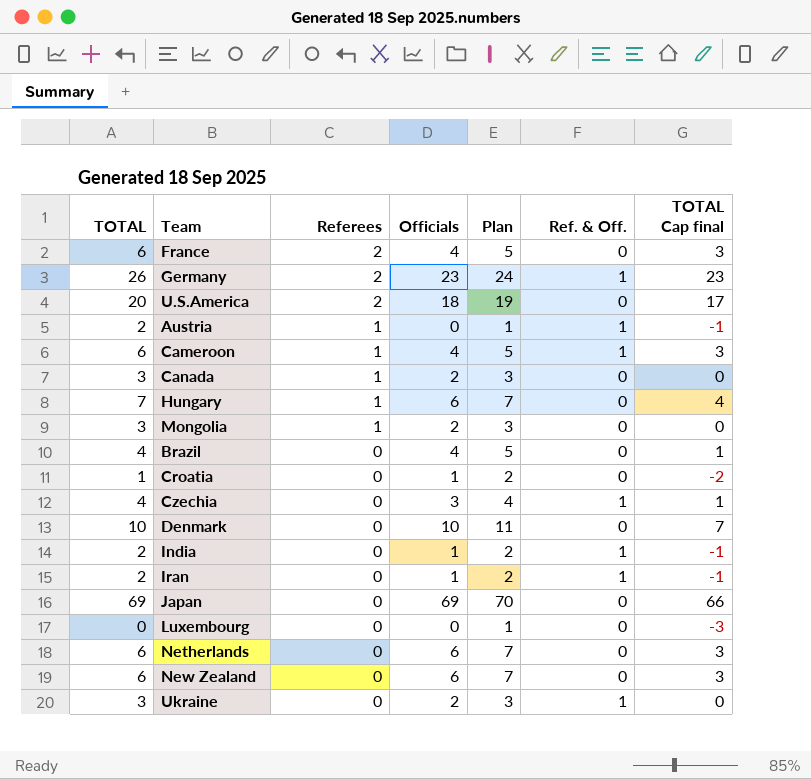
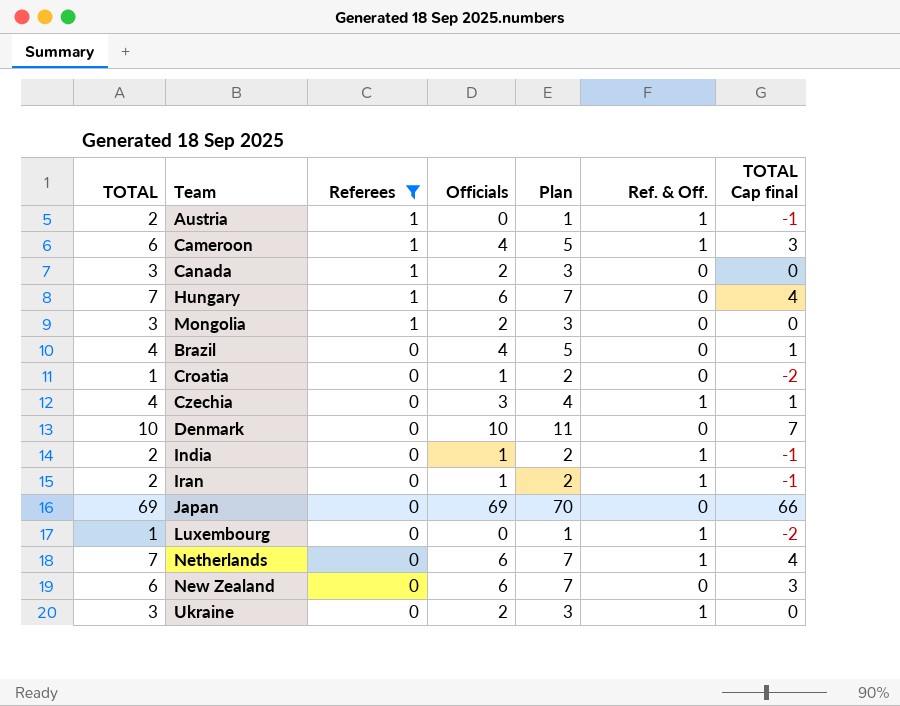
filter: none -> Referees != 2
Luxembourg | TOTAL: 0 -> 1
Luxembourg | Ref. & Off.: 0 -> 1
Luxembourg | TOTAL Cap final: -3 -> -2
Netherlands | TOTAL: 6 -> 7
Netherlands | Ref. & Off.: 0 -> 1
Netherlands | TOTAL Cap final: 3 -> 4

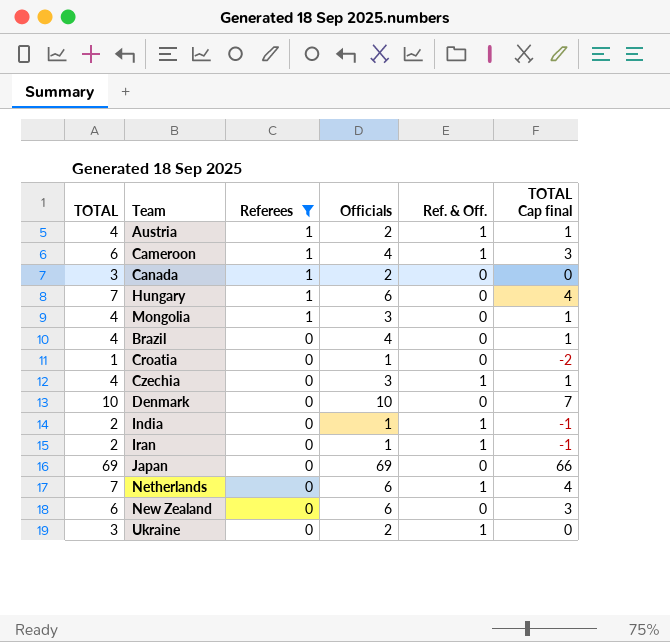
column Plan | formula: [Officials] + 1 -> none
row Luxembourg: 1 | 0 | 0 | 1 | 1 | -2 -> none
Austria | TOTAL: 2 -> 4
Austria | Officials: 0 -> 2
Austria | TOTAL Cap final: -1 -> 1
Mongolia | TOTAL: 3 -> 4
Mongolia | Officials: 2 -> 3
Mongolia | TOTAL Cap final: 0 -> 1

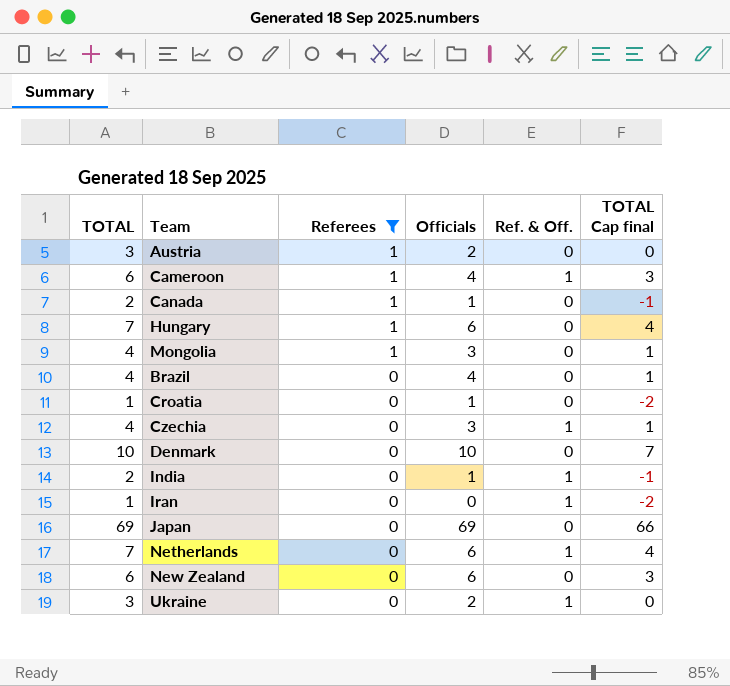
Austria | TOTAL: 4 -> 3
Austria | Ref. & Off.: 1 -> 0
Austria | TOTAL Cap final: 1 -> 0
Canada | TOTAL: 3 -> 2
Canada | Officials: 2 -> 1
Canada | TOTAL Cap final: 0 -> -1
Iran | TOTAL: 2 -> 1
Iran | Officials: 1 -> 0
Iran | TOTAL Cap final: -1 -> -2

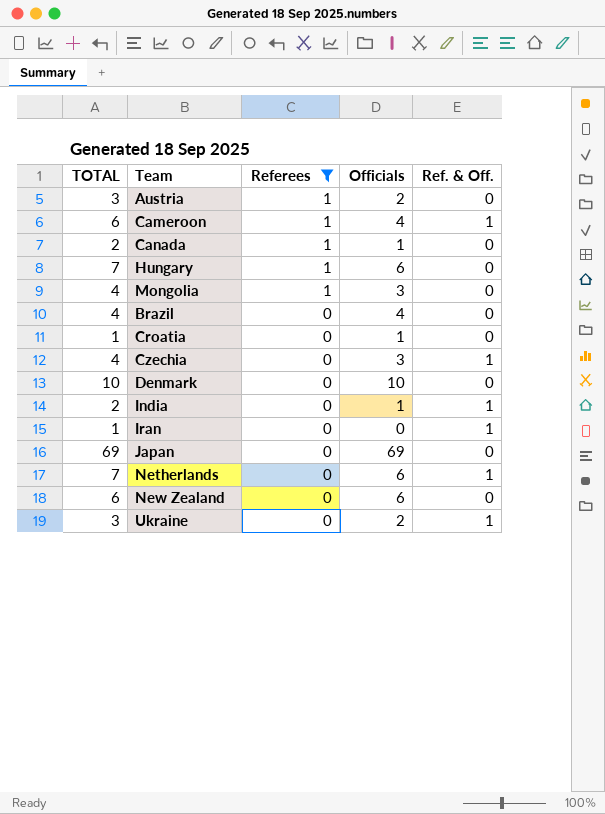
column TOTAL Cap final | formula: [TOTAL] - 3 -> none

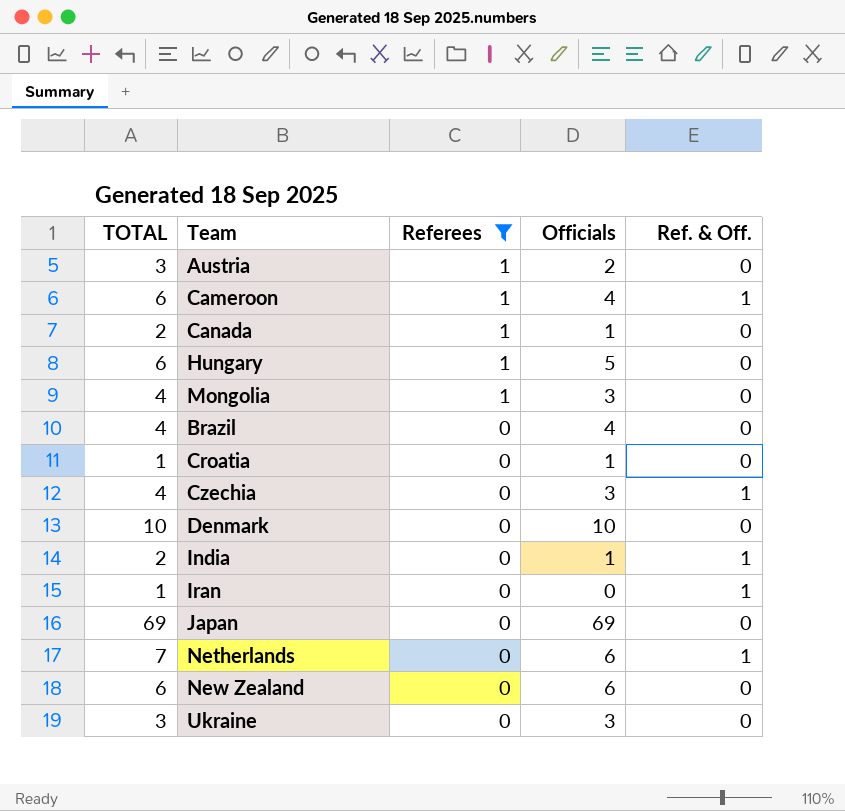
Hungary | TOTAL: 7 -> 6
Hungary | Officials: 6 -> 5
Ukraine | Officials: 2 -> 3
Ukraine | Ref. & Off.: 1 -> 0

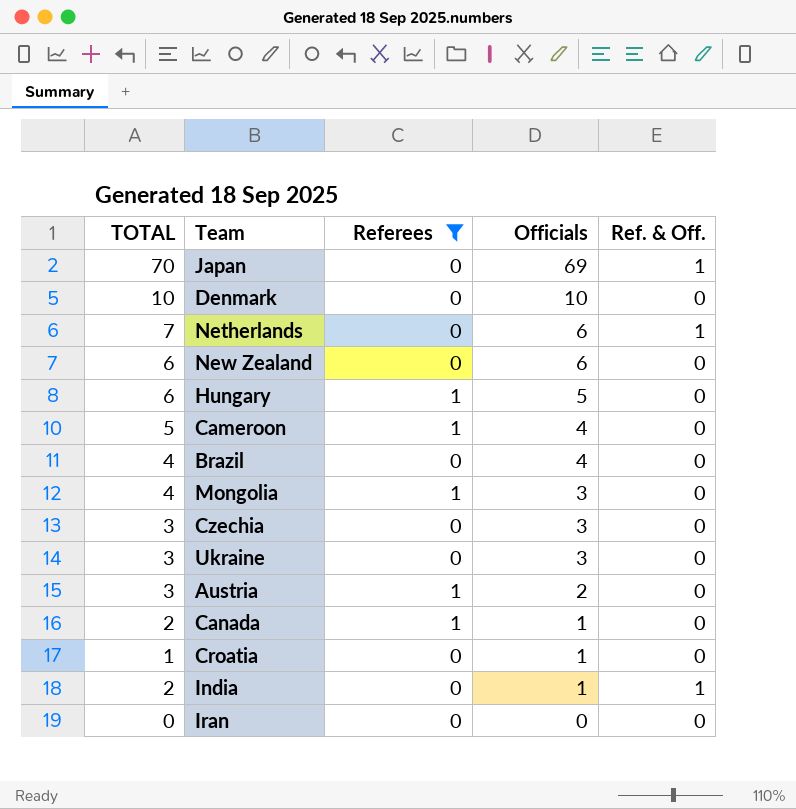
row order: Referees descending -> Officials descending
Japan | TOTAL: 69 -> 70
Japan | Ref. & Off.: 0 -> 1
Cameroon | TOTAL: 6 -> 5
Cameroon | Ref. & Off.: 1 -> 0
Czechia | TOTAL: 4 -> 3
Czechia | Ref. & Off.: 1 -> 0
Iran | TOTAL: 1 -> 0
Iran | Ref. & Off.: 1 -> 0

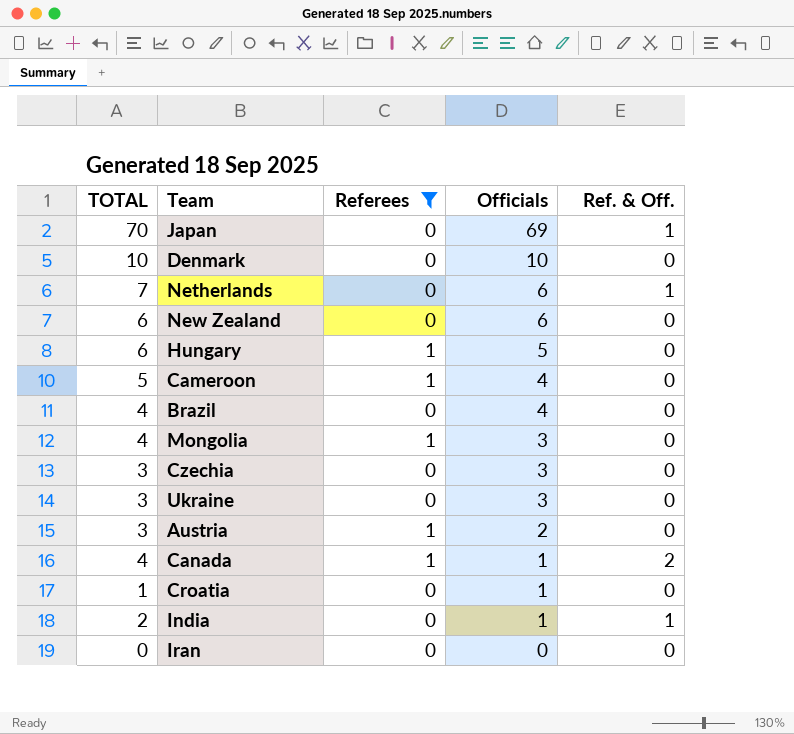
Canada | TOTAL: 2 -> 4
Canada | Ref. & Off.: 0 -> 2

